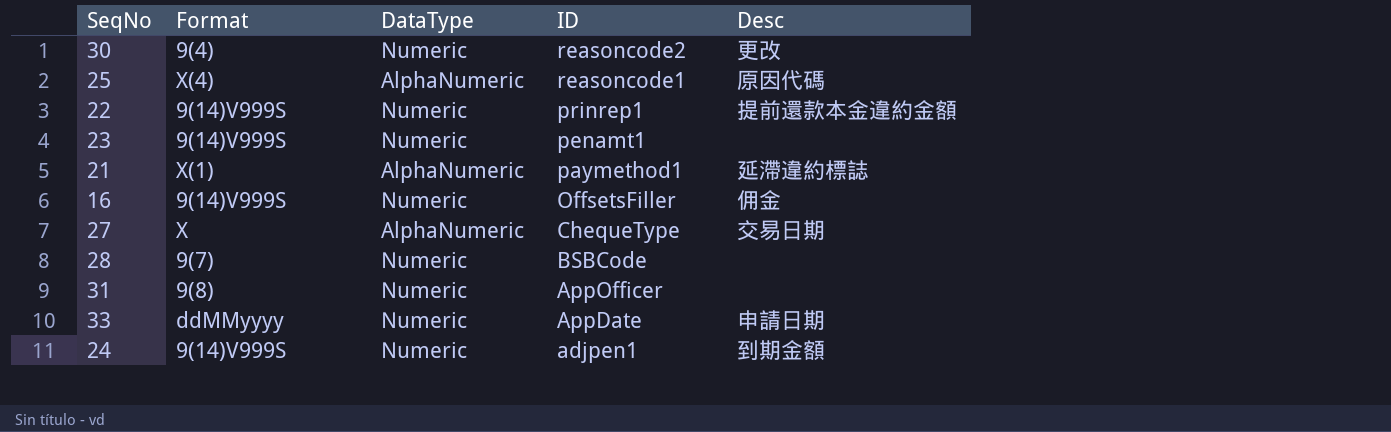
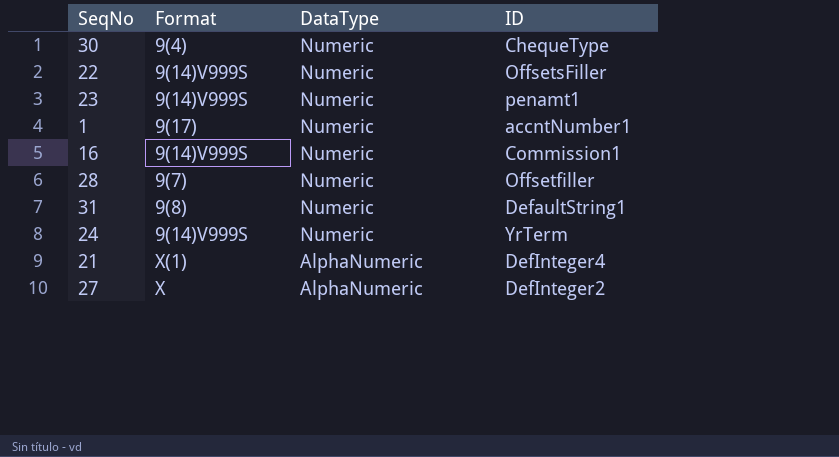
row order: ID descending -> DataType descending
column Desc | position: 5 -> none
row 25: X(4) | AlphaNumeric | reasoncode1 | 原因代碼 -> none
row 33: ddMMyyyy | Numeric | AppDate | 申請日期 -> none
30 | ID: reasoncode2 -> ChequeType
22 | ID: prinrep1 -> OffsetsFiller
row 1: none -> 9(17) | Numeric | accntNumber1
16 | ID: OffsetsFiller -> Commission1
28 | ID: BSBCode -> Offsetfiller
31 | ID: AppOfficer -> DefaultString1
24 | ID: adjpen1 -> YrTerm
21 | ID: paymethod1 -> DefInteger4
27 | ID: ChequeType -> DefInteger2

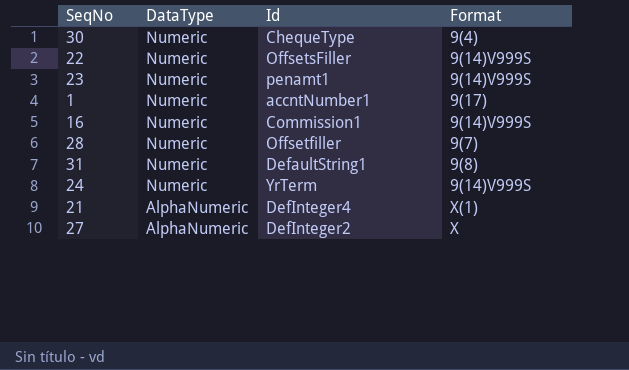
column name: ID -> Id
column Format | position: 2 -> 4

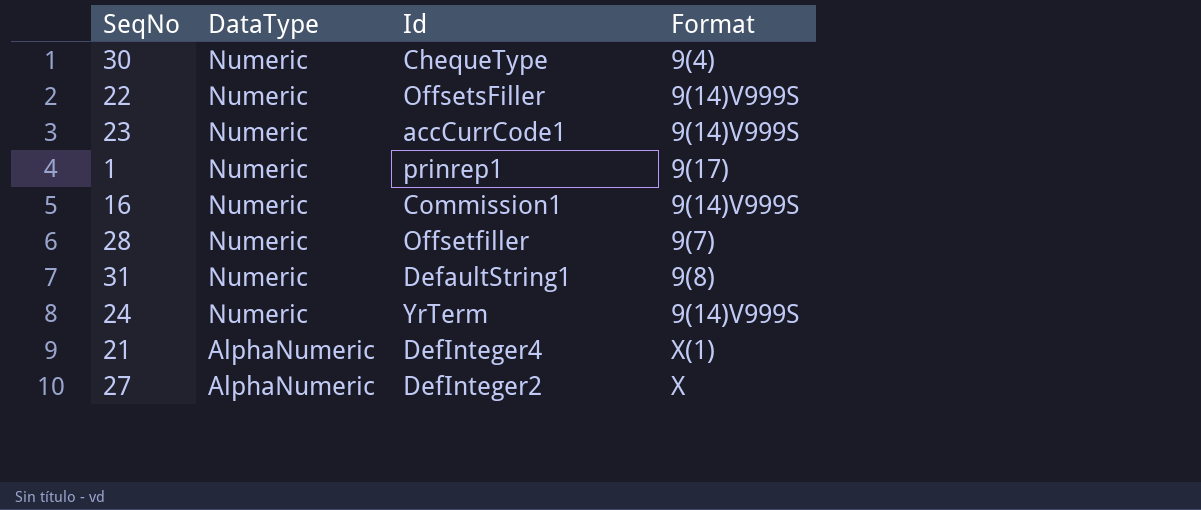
23 | Id: penamt1 -> accCurrCode1
1 | Id: accntNumber1 -> prinrep1

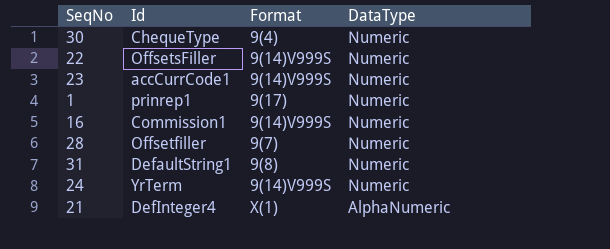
column DataType | position: 2 -> 4
row 27: AlphaNumeric | DefInteger2 | X -> none

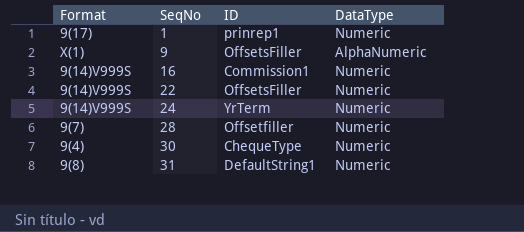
row order: DataType descending -> SeqNo ascending
column Format | position: 3 -> 1
column name: Id -> ID
row 23: accCurrCode1 | 9(14)V999S | Numeric -> none
row 21: DefInteger4 | X(1) | AlphaNumeric -> none
row 9: none -> X(1) | OffsetsFiller | AlphaNumeric

